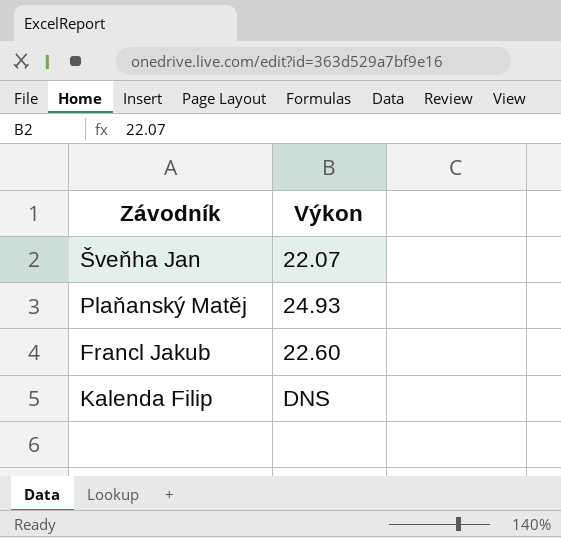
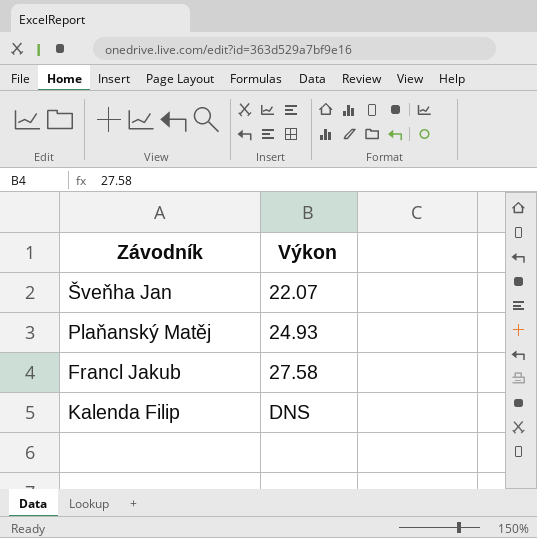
Francl Jakub | Výkon: 22.60 -> 27.58

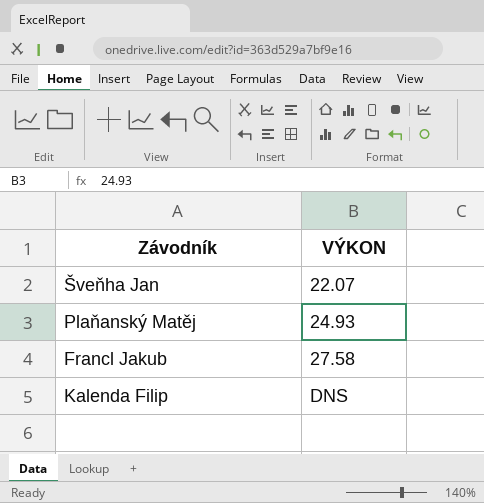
column name: Výkon -> VÝKON

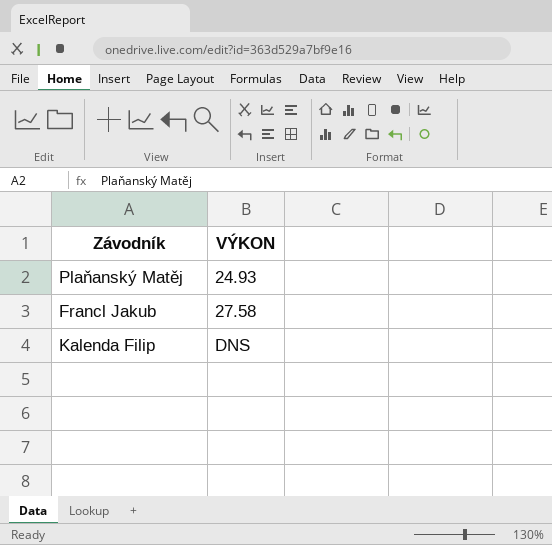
row Šveňha Jan: 22.07 -> none

